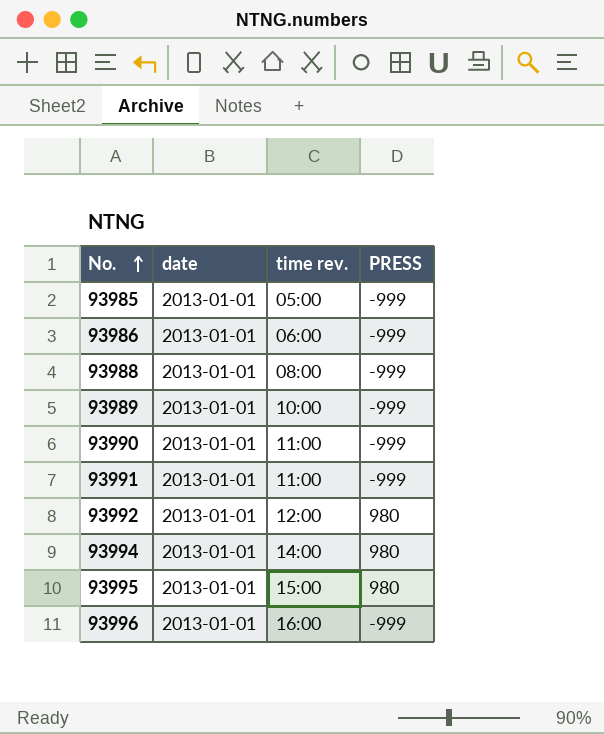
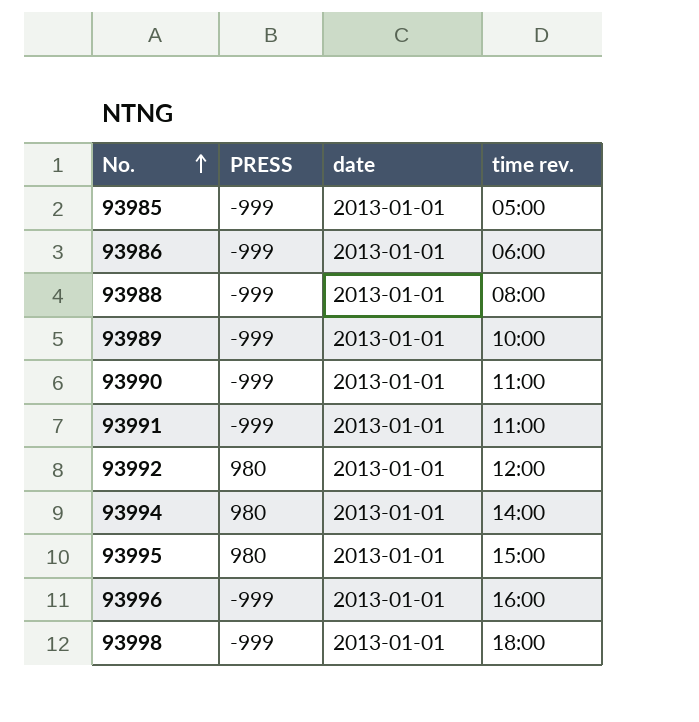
column PRESS | position: 4 -> 2
row 93998: none -> -999 | 2013-01-01 | 18:00

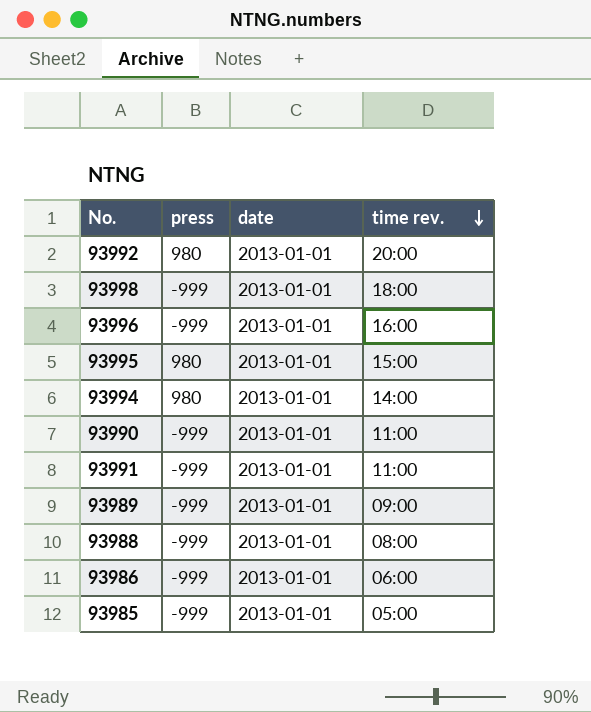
row order: No. ascending -> time rev. descending
column name: PRESS -> press
93992 | time rev.: 12:00 -> 20:00
93989 | time rev.: 10:00 -> 09:00

